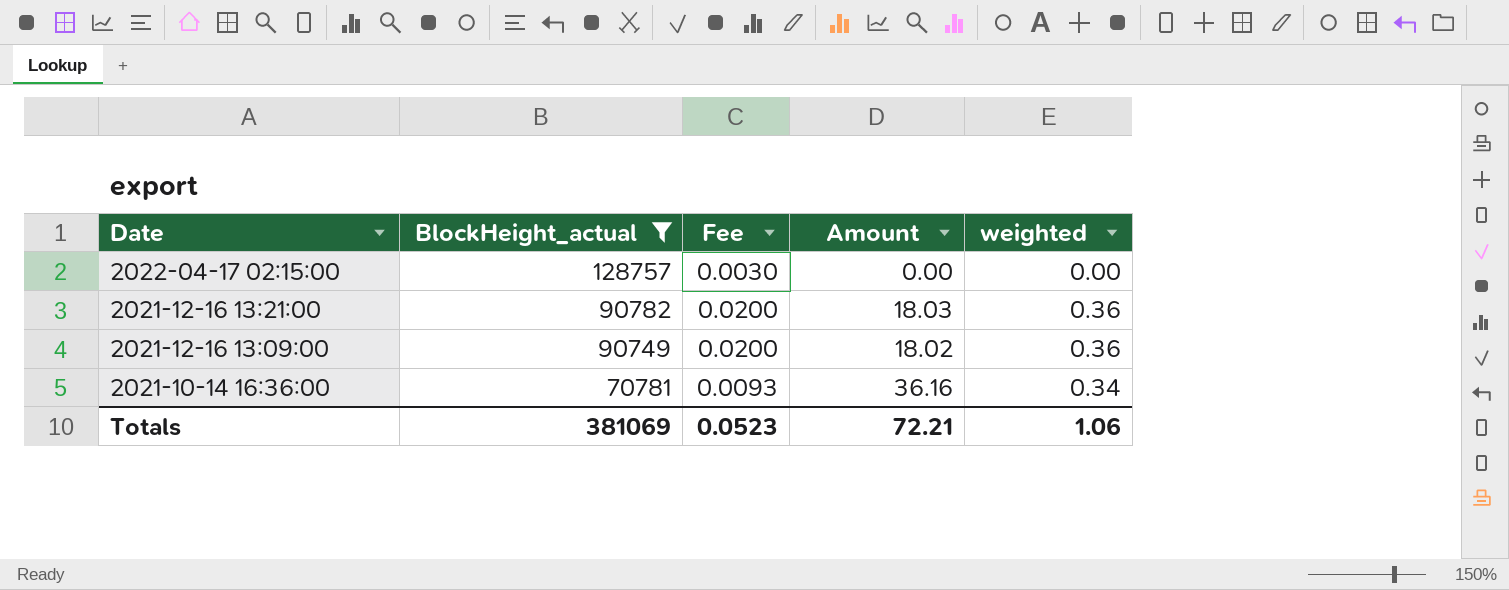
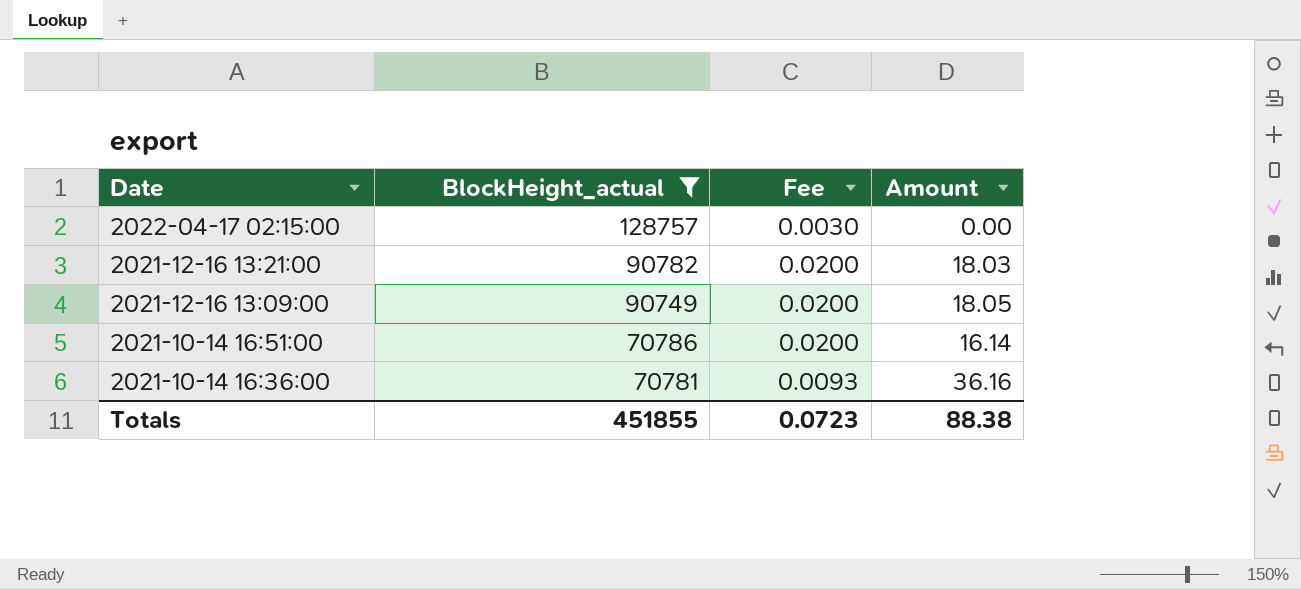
column weighted | formula: [Fee] * [Amount] -> none
2021-12-16 13:09:00 | Amount: 18.02 -> 18.05
row 2021-10-14 16:51:00: none -> 70786 | 0.0200 | 16.14
Totals | BlockHeight_actual: 381069 -> 451855
Totals | Fee: 0.0523 -> 0.0723
Totals | Amount: 72.21 -> 88.38

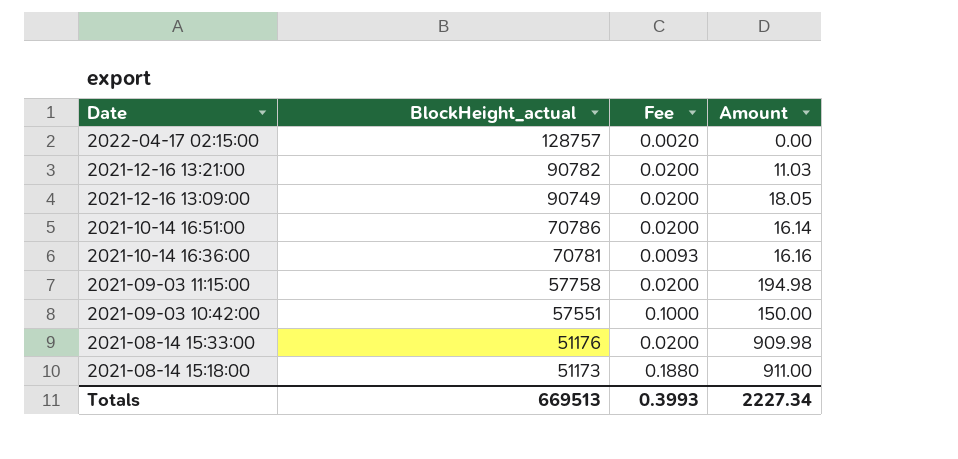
filter: BlockHeight_actual >= 70781 -> none
2022-04-17 02:15:00 | Fee: 0.0030 -> 0.0020
2021-12-16 13:21:00 | Amount: 18.03 -> 11.03
2021-10-14 16:36:00 | Amount: 36.16 -> 16.16
Totals | BlockHeight_actual: 451855 -> 669513
Totals | Fee: 0.0723 -> 0.3993
Totals | Amount: 88.38 -> 2227.34

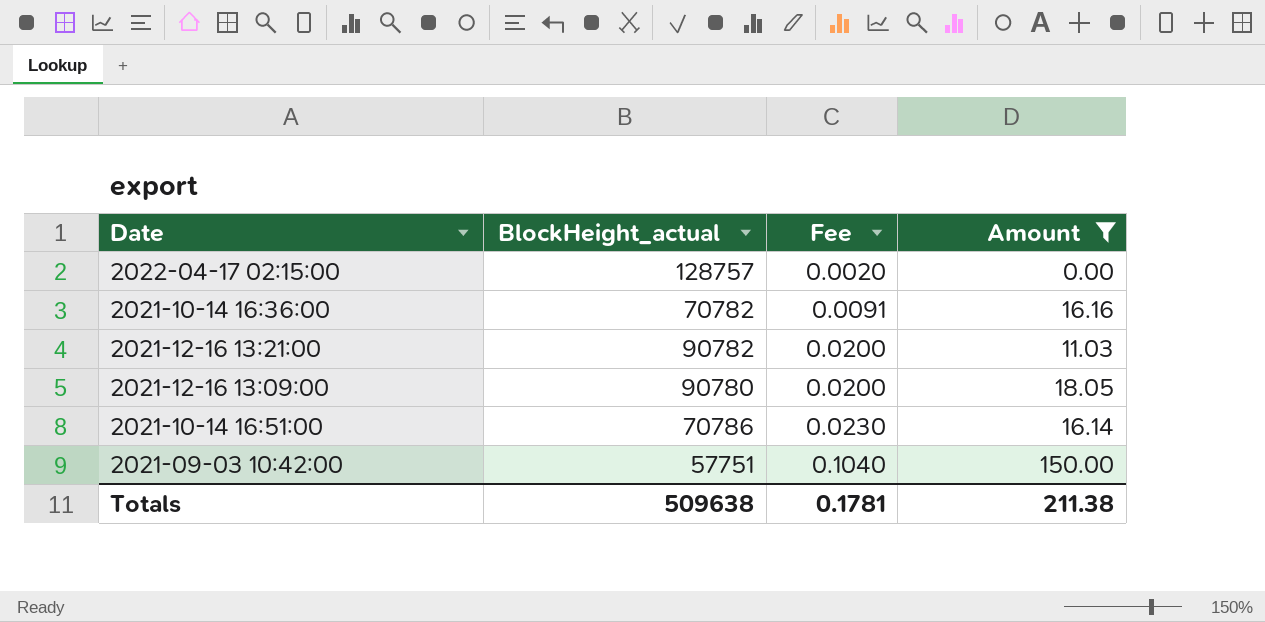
filter: none -> Amount <= 150.00
row order: Date descending -> Fee ascending
2021-10-14 16:36:00 | BlockHeight_actual: 70781 -> 70782
2021-10-14 16:36:00 | Fee: 0.0093 -> 0.0091
2021-12-16 13:09:00 | BlockHeight_actual: 90749 -> 90780
2021-10-14 16:51:00 | Fee: 0.0200 -> 0.0230
2021-09-03 10:42:00 | BlockHeight_actual: 57551 -> 57751
2021-09-03 10:42:00 | Fee: 0.1000 -> 0.1040
Totals | BlockHeight_actual: 669513 -> 509638
Totals | Fee: 0.3993 -> 0.1781
Totals | Amount: 2227.34 -> 211.38

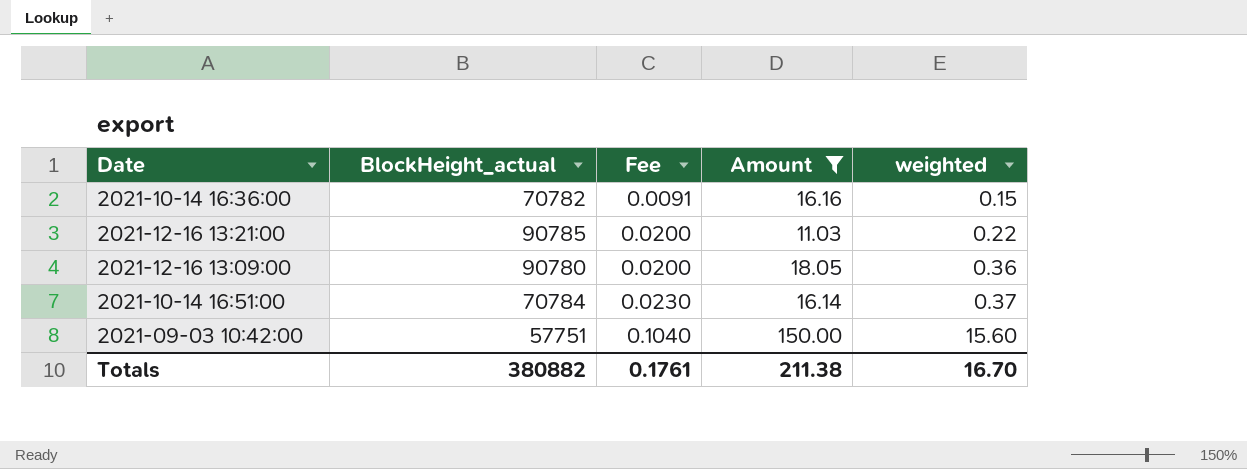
column weighted | formula: none -> [Fee] * [Amount]
row 2022-04-17 02:15:00: 128757 | 0.0020 | 0.00 -> none
2021-12-16 13:21:00 | BlockHeight_actual: 90782 -> 90785
2021-10-14 16:51:00 | BlockHeight_actual: 70786 -> 70784
Totals | BlockHeight_actual: 509638 -> 380882
Totals | Fee: 0.1781 -> 0.1761

